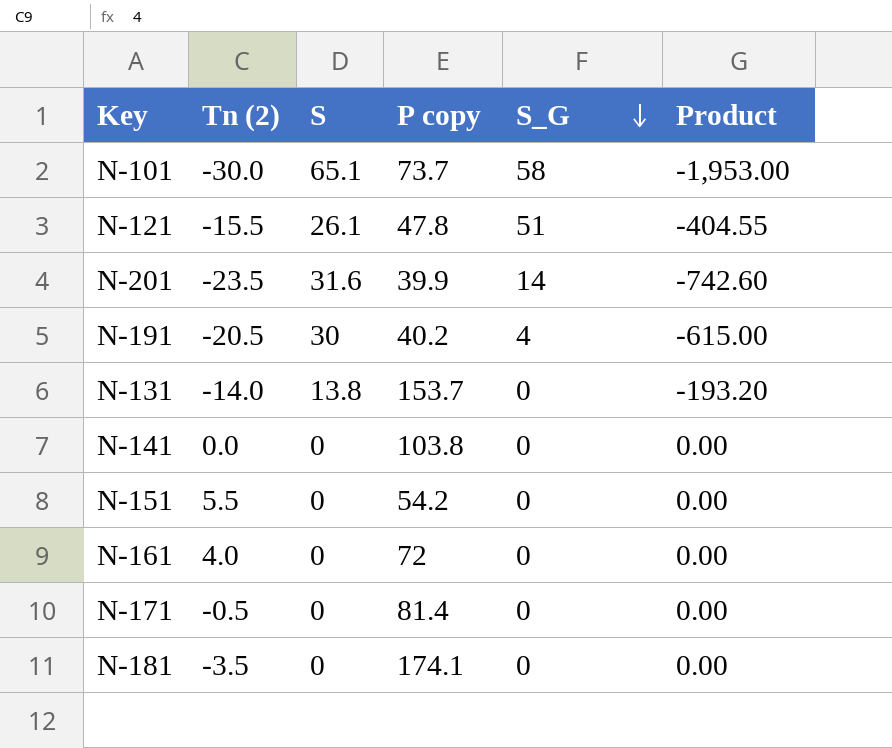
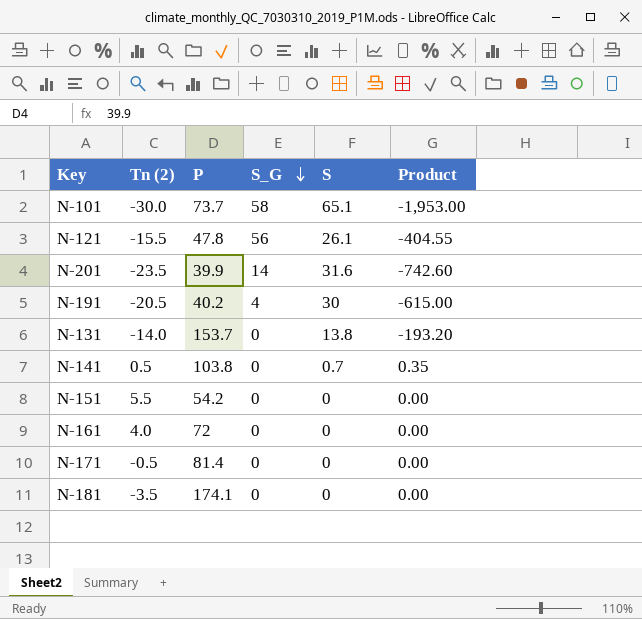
column name: P copy -> P
column S | position: 3 -> 5
N-121 | S_G: 51 -> 56
N-141 | Tn (2): 0.0 -> 0.5
N-141 | S: 0 -> 0.7
N-141 | Product: 0.00 -> 0.35

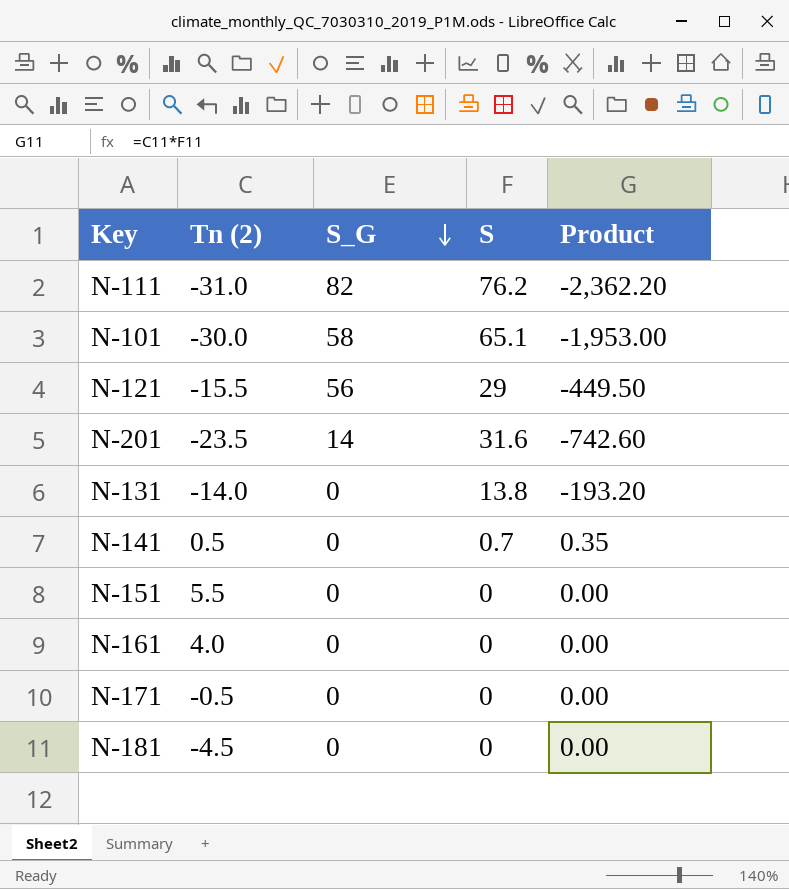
column P | position: 3 -> none
row N-191: -20.5 | 40.2 | 4 | 30 | -615.00 -> none
row N-111: none -> -31.0 | 82 | 76.2 | -2,362.20
N-121 | S: 26.1 -> 29
N-121 | Product: -404.55 -> -449.50
N-181 | Tn (2): -3.5 -> -4.5

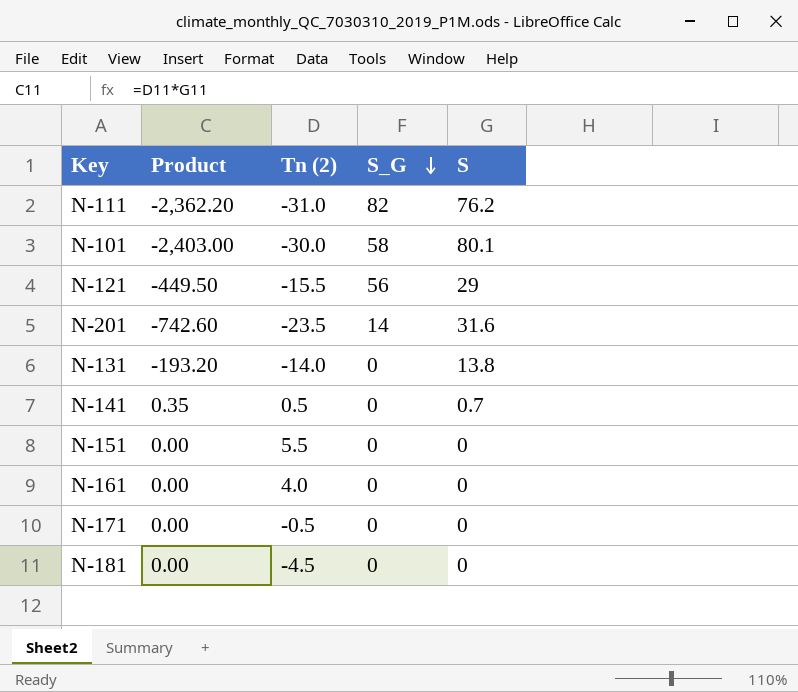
column Product | position: 5 -> 2
N-101 | Product: -1,953.00 -> -2,403.00
N-101 | S: 65.1 -> 80.1

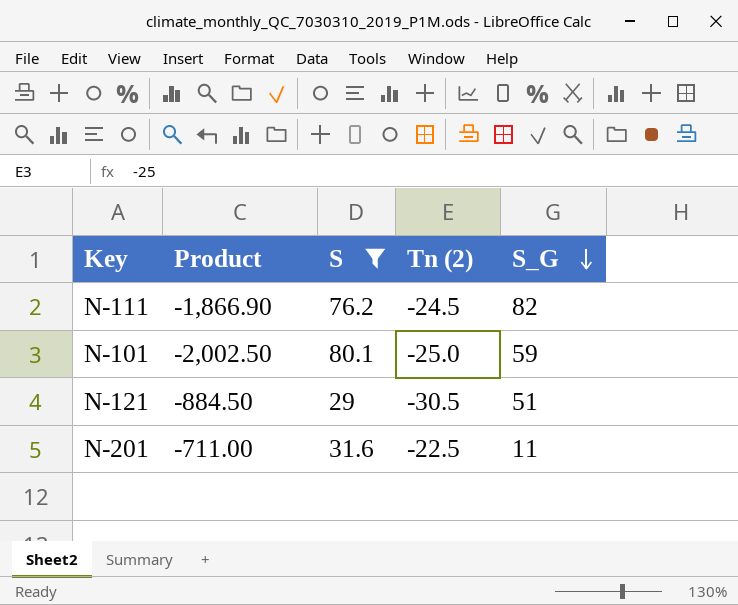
filter: none -> S >= 29
column S | position: 5 -> 3
N-111 | Product: -2,362.20 -> -1,866.90
N-111 | Tn (2): -31.0 -> -24.5
N-101 | Product: -2,403.00 -> -2,002.50
N-101 | Tn (2): -30.0 -> -25.0
N-101 | S_G: 58 -> 59
N-121 | Product: -449.50 -> -884.50
N-121 | Tn (2): -15.5 -> -30.5
N-121 | S_G: 56 -> 51
N-201 | Product: -742.60 -> -711.00
N-201 | Tn (2): -23.5 -> -22.5
N-201 | S_G: 14 -> 11

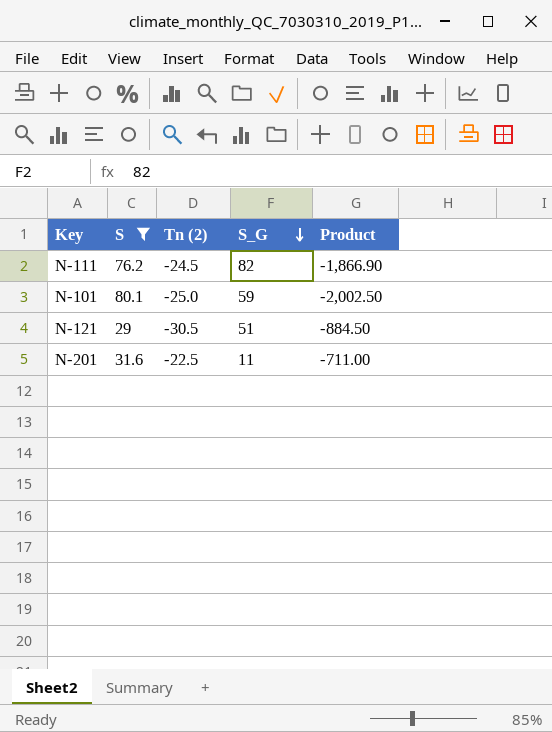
column Product | position: 2 -> 5

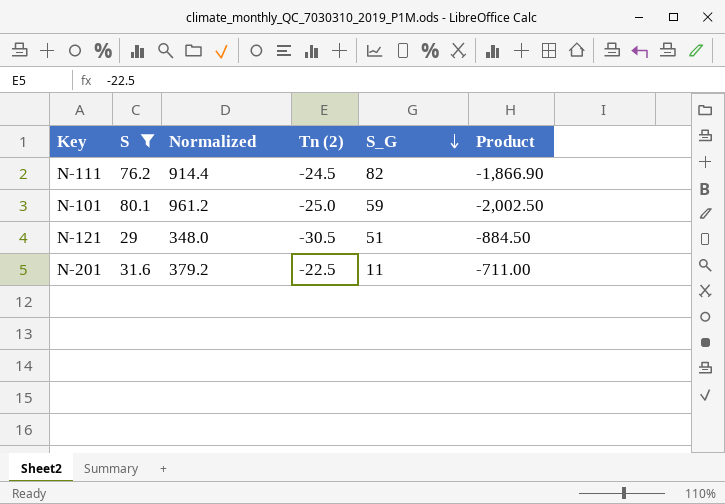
column Normalized | formula: none -> [S] * 12

